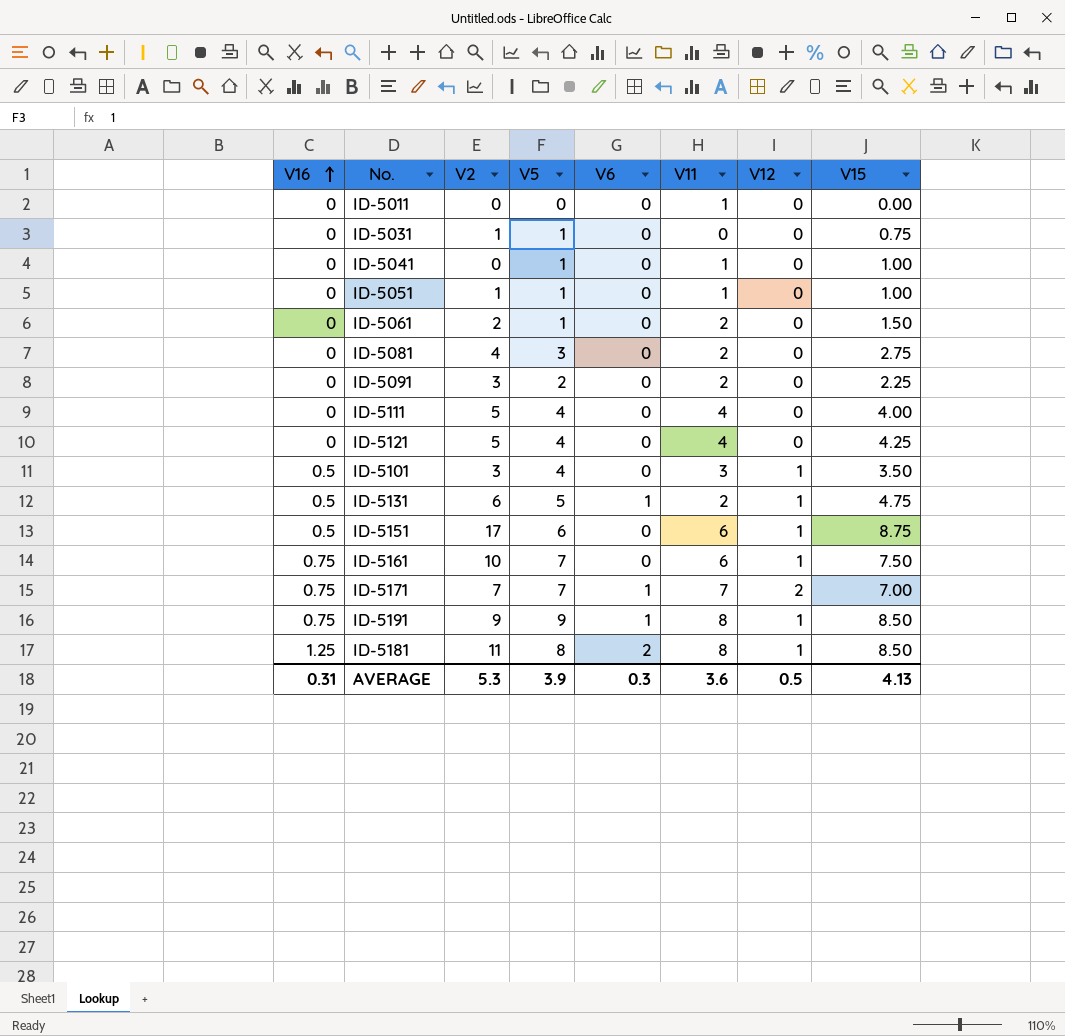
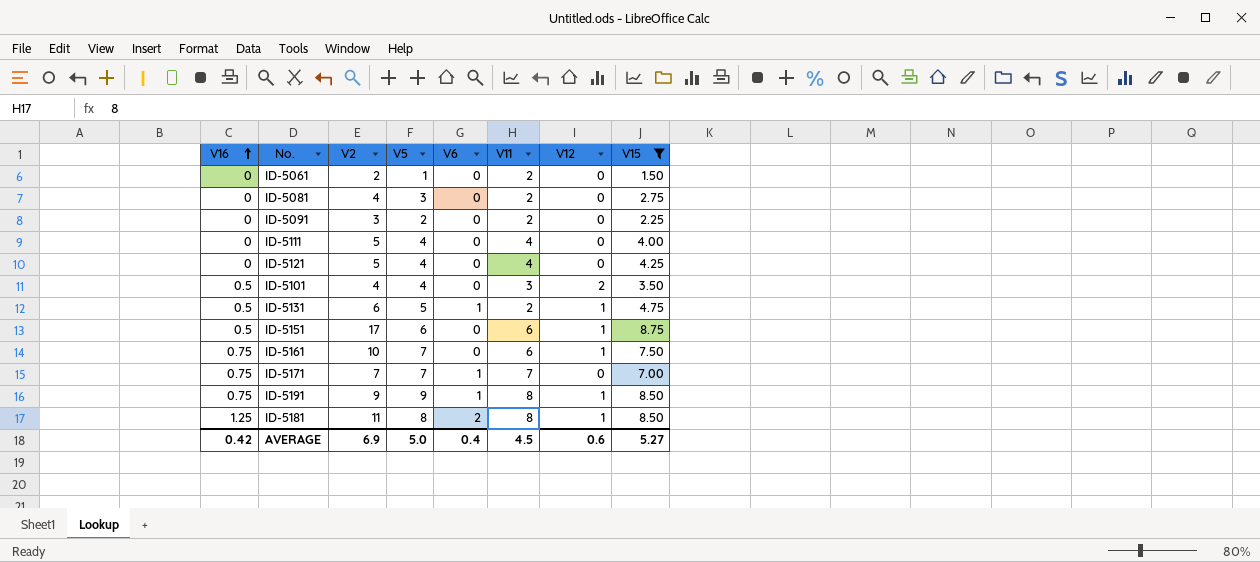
filter: none -> V15 >= 1.50
ID-5101 | V2: 3 -> 4
ID-5101 | V12: 1 -> 2
ID-5171 | V12: 2 -> 0
AVERAGE | V16: 0.31 -> 0.42
AVERAGE | V2: 5.3 -> 6.9
AVERAGE | V5: 3.9 -> 5.0
AVERAGE | V6: 0.3 -> 0.4
AVERAGE | V11: 3.6 -> 4.5
AVERAGE | V12: 0.5 -> 0.6
AVERAGE | V15: 4.13 -> 5.27

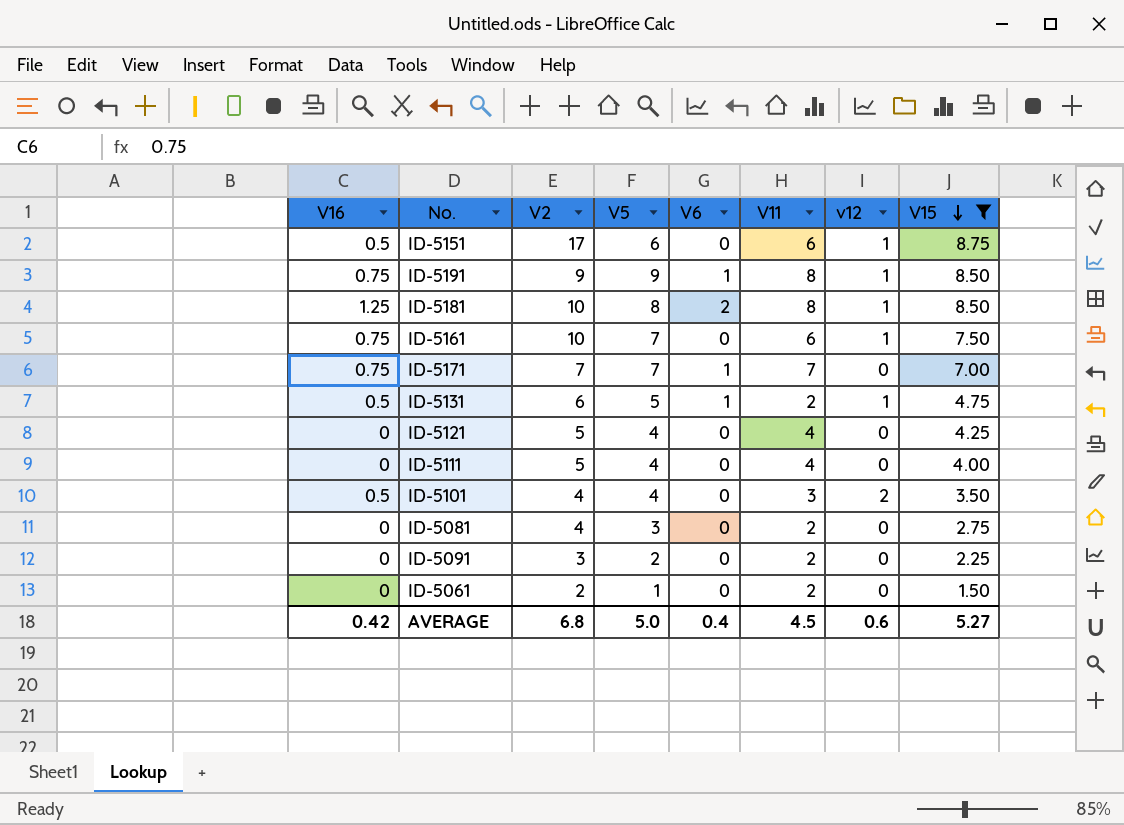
row order: V16 ascending -> V15 descending
column name: V12 -> v12
ID-5181 | V2: 11 -> 10
AVERAGE | V2: 6.9 -> 6.8

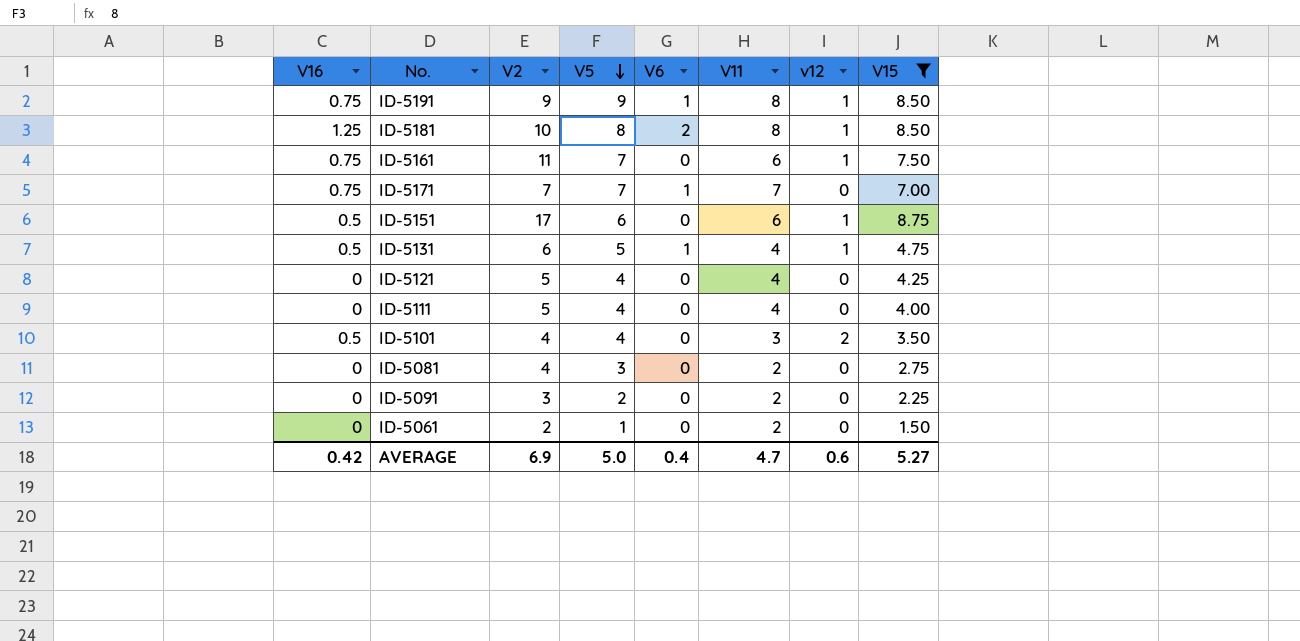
row order: V15 descending -> V5 descending
ID-5161 | V2: 10 -> 11
ID-5131 | V11: 2 -> 4
AVERAGE | V2: 6.8 -> 6.9
AVERAGE | V11: 4.5 -> 4.7

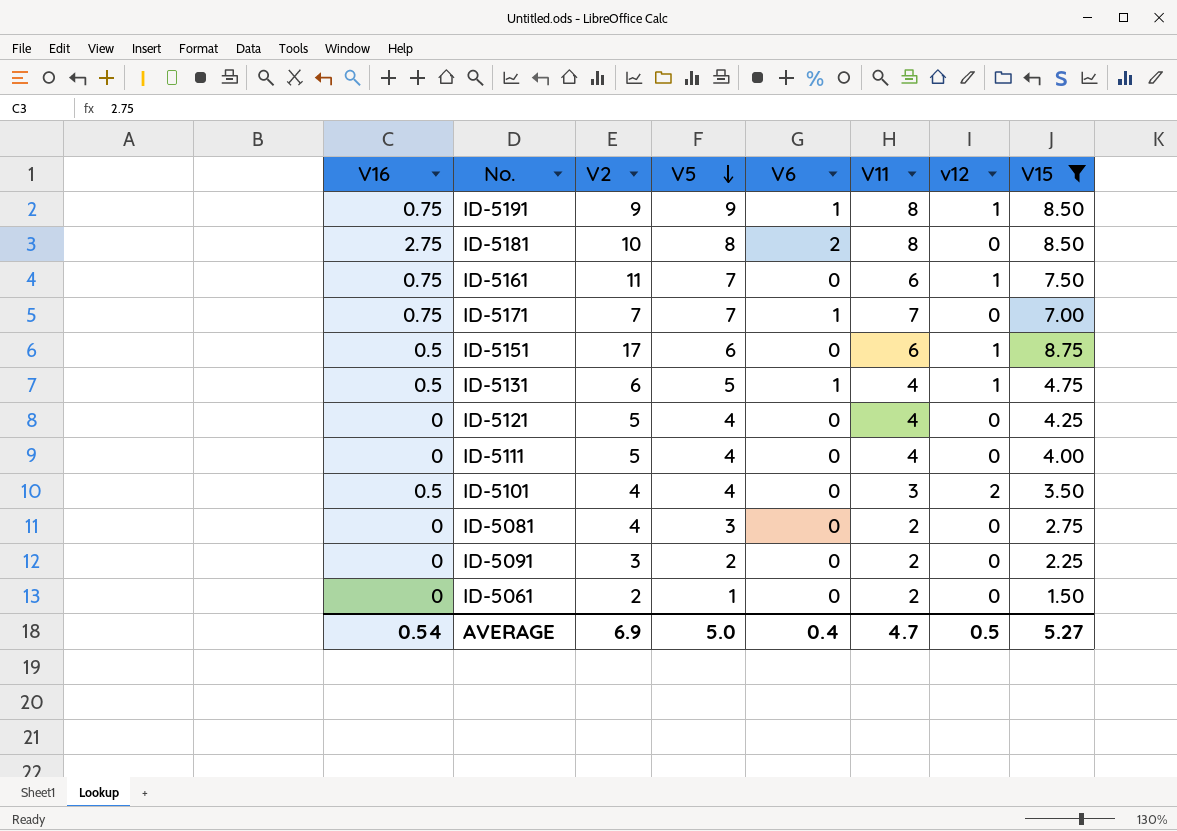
ID-5181 | V16: 1.25 -> 2.75
ID-5181 | v12: 1 -> 0
AVERAGE | V16: 0.42 -> 0.54
AVERAGE | v12: 0.6 -> 0.5

